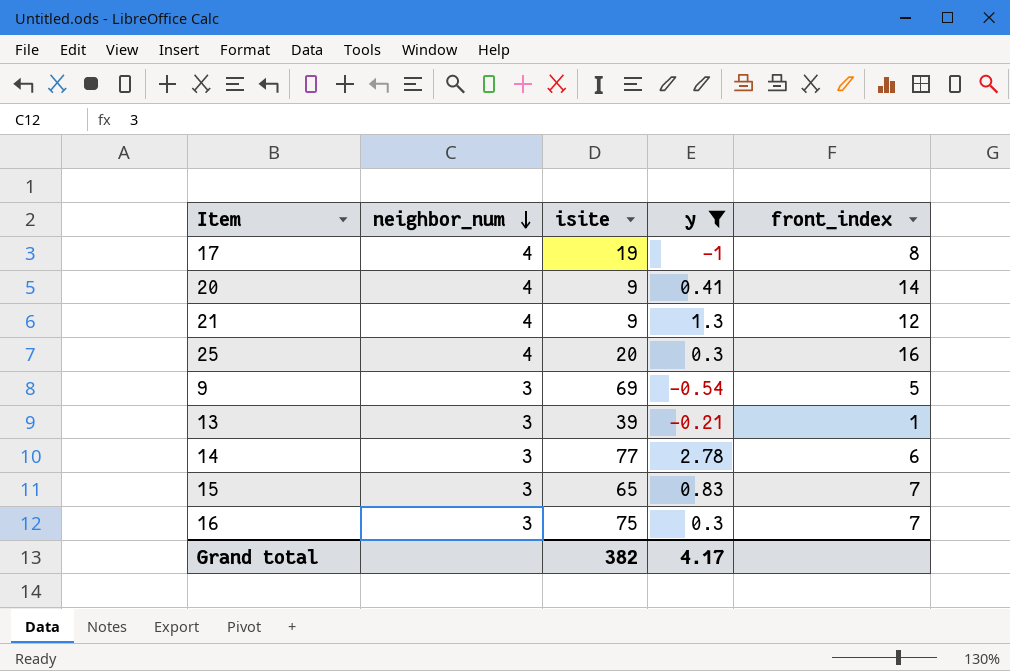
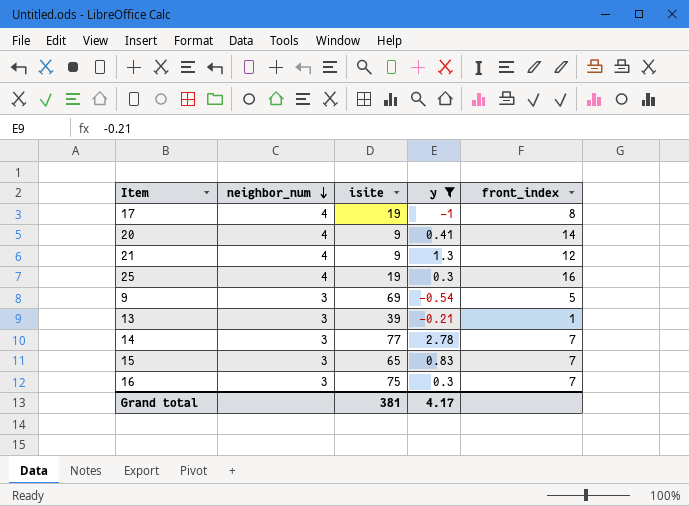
25 | isite: 20 -> 19
14 | front_index: 6 -> 7
Grand total | isite: 382 -> 381

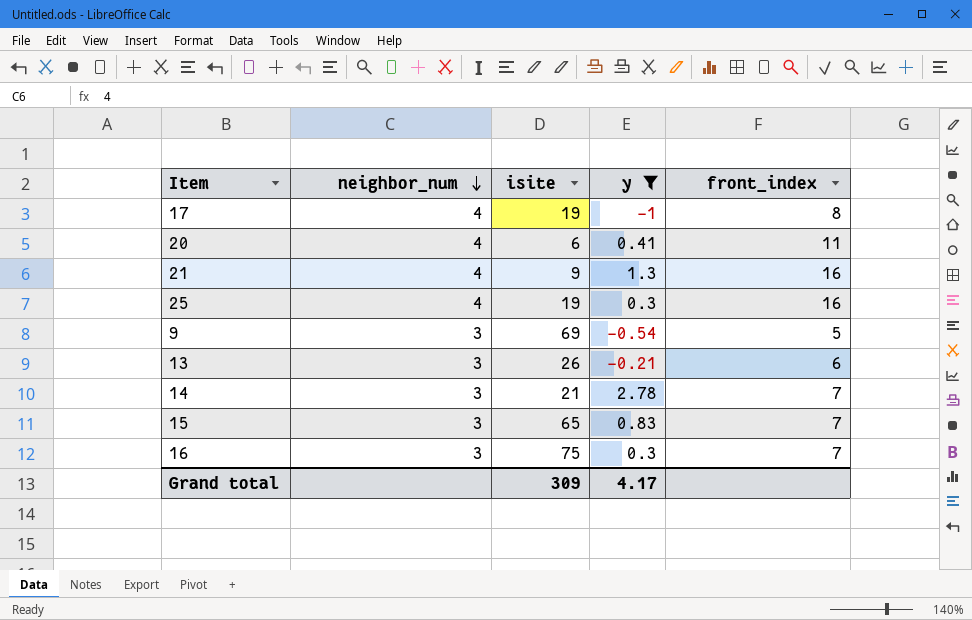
20 | isite: 9 -> 6
20 | front_index: 14 -> 11
21 | front_index: 12 -> 16
13 | isite: 39 -> 26
13 | front_index: 1 -> 6
14 | isite: 77 -> 21
Grand total | isite: 381 -> 309

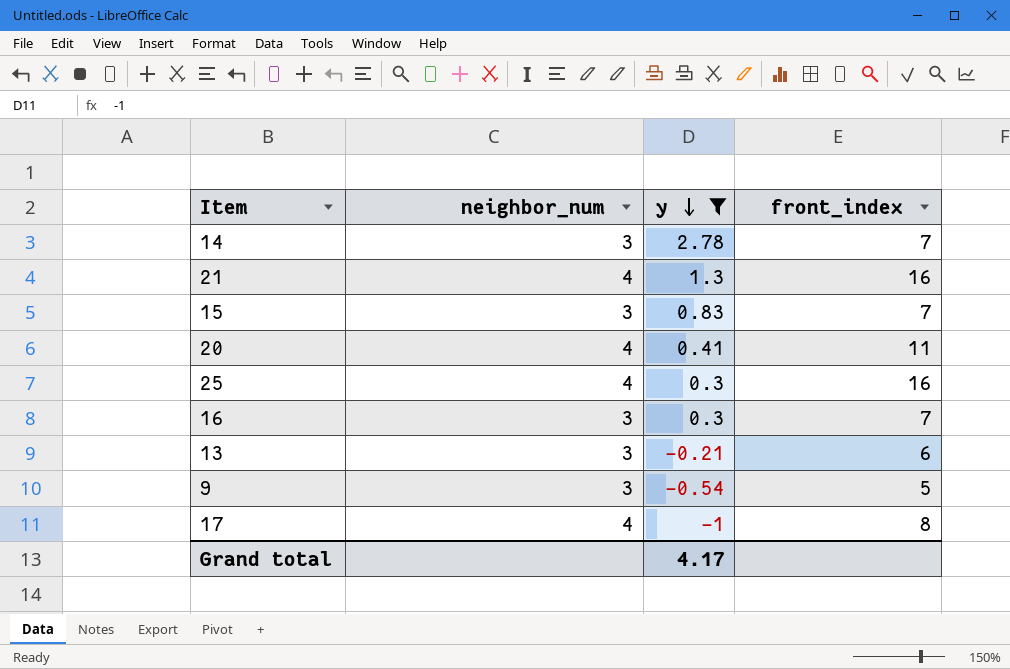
row order: neighbor_num descending -> y descending
column isite | position: 3 -> none

